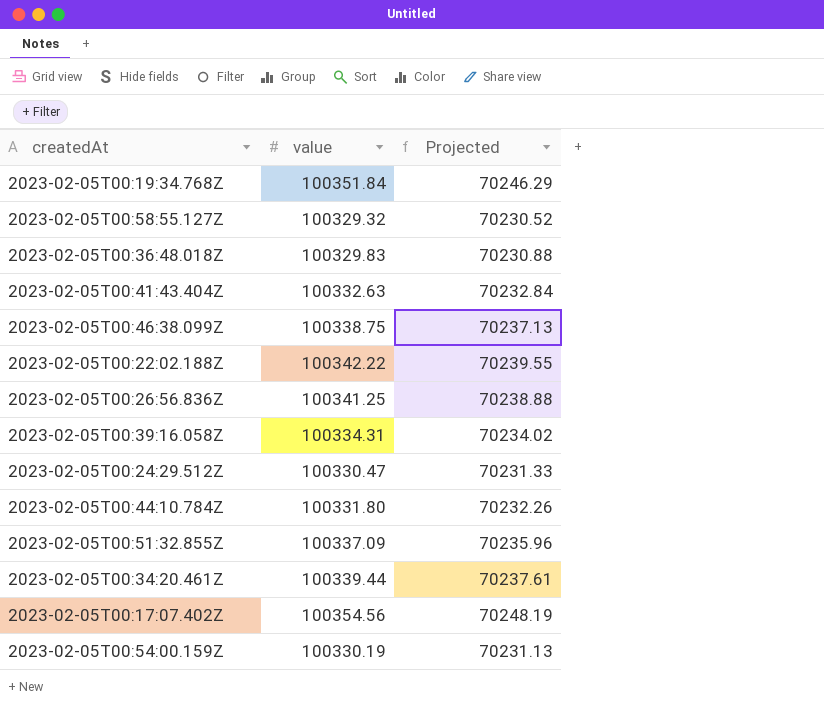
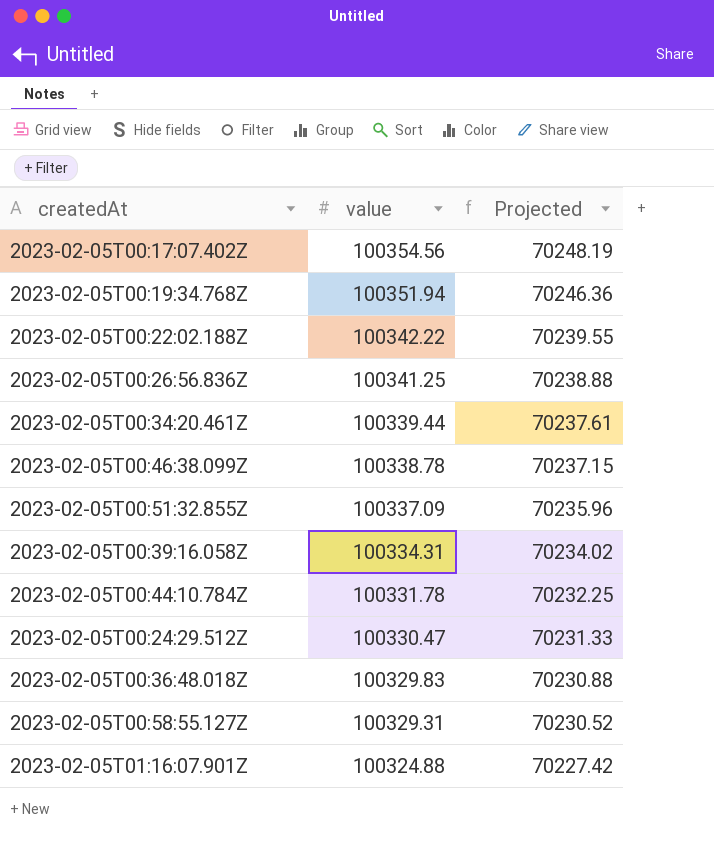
row order: none -> value descending
row 2023-02-05T00:41:43.404Z: 100332.63 | 70232.84 -> none
row 2023-02-05T00:54:00.159Z: 100330.19 | 70231.13 -> none
2023-02-05T00:19:34.768Z | value: 100351.84 -> 100351.94
2023-02-05T00:19:34.768Z | Projected: 70246.29 -> 70246.36
2023-02-05T00:46:38.099Z | value: 100338.75 -> 100338.78
2023-02-05T00:46:38.099Z | Projected: 70237.13 -> 70237.15
2023-02-05T00:44:10.784Z | value: 100331.80 -> 100331.78
2023-02-05T00:44:10.784Z | Projected: 70232.26 -> 70232.25
2023-02-05T00:58:55.127Z | value: 100329.32 -> 100329.31
row 2023-02-05T01:16:07.901Z: none -> 100324.88 | 70227.42

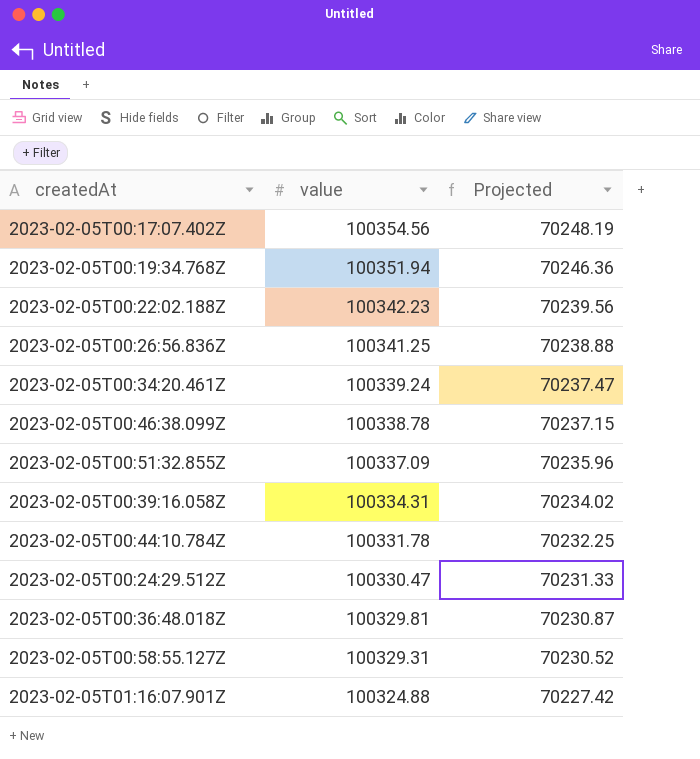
2023-02-05T00:22:02.188Z | value: 100342.22 -> 100342.23
2023-02-05T00:22:02.188Z | Projected: 70239.55 -> 70239.56
2023-02-05T00:34:20.461Z | value: 100339.44 -> 100339.24
2023-02-05T00:34:20.461Z | Projected: 70237.61 -> 70237.47
2023-02-05T00:36:48.018Z | value: 100329.83 -> 100329.81
2023-02-05T00:36:48.018Z | Projected: 70230.88 -> 70230.87

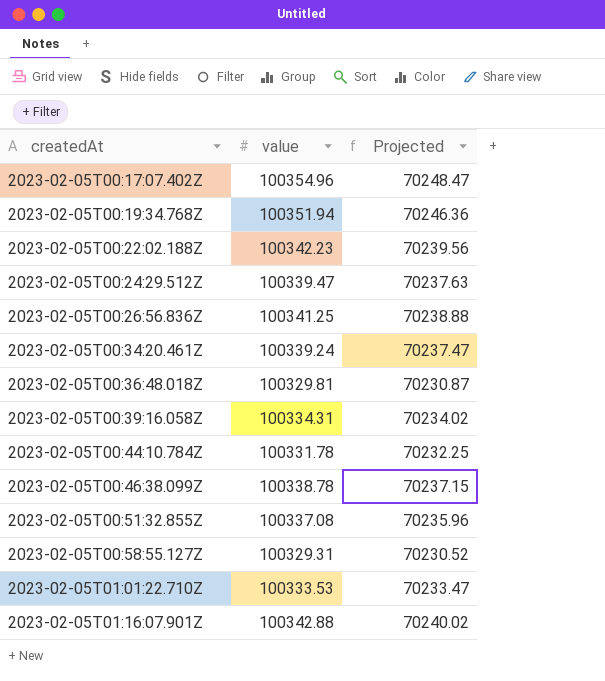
row order: value descending -> createdAt ascending
2023-02-05T00:17:07.402Z | value: 100354.56 -> 100354.96
2023-02-05T00:17:07.402Z | Projected: 70248.19 -> 70248.47
2023-02-05T00:24:29.512Z | value: 100330.47 -> 100339.47
2023-02-05T00:24:29.512Z | Projected: 70231.33 -> 70237.63
2023-02-05T00:51:32.855Z | value: 100337.09 -> 100337.08
row 2023-02-05T01:01:22.710Z: none -> 100333.53 | 70233.47
2023-02-05T01:16:07.901Z | value: 100324.88 -> 100342.88
2023-02-05T01:16:07.901Z | Projected: 70227.42 -> 70240.02

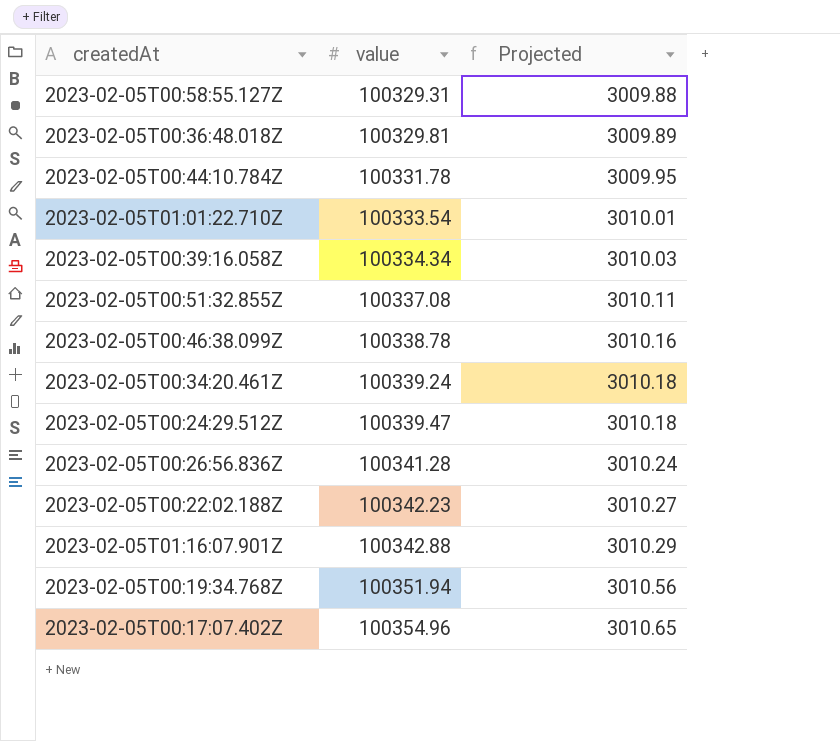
row order: createdAt ascending -> value ascending
column Projected | formula: [value] * 0.7 -> [value] * 0.03
2023-02-05T01:01:22.710Z | value: 100333.53 -> 100333.54
2023-02-05T00:39:16.058Z | value: 100334.31 -> 100334.34
2023-02-05T00:26:56.836Z | value: 100341.25 -> 100341.28

